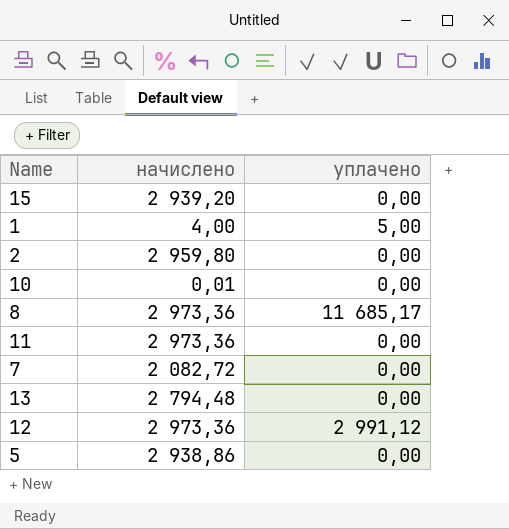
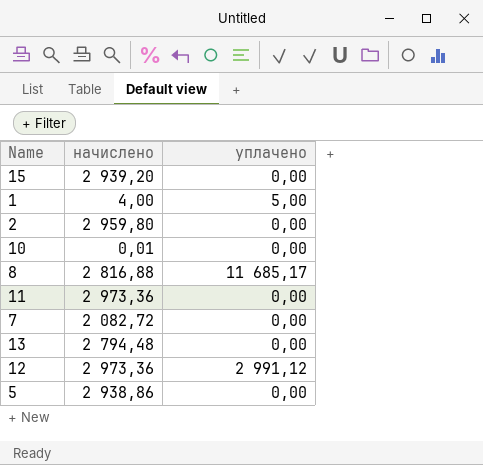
8 | начислено: 2 973,36 -> 2 816,88

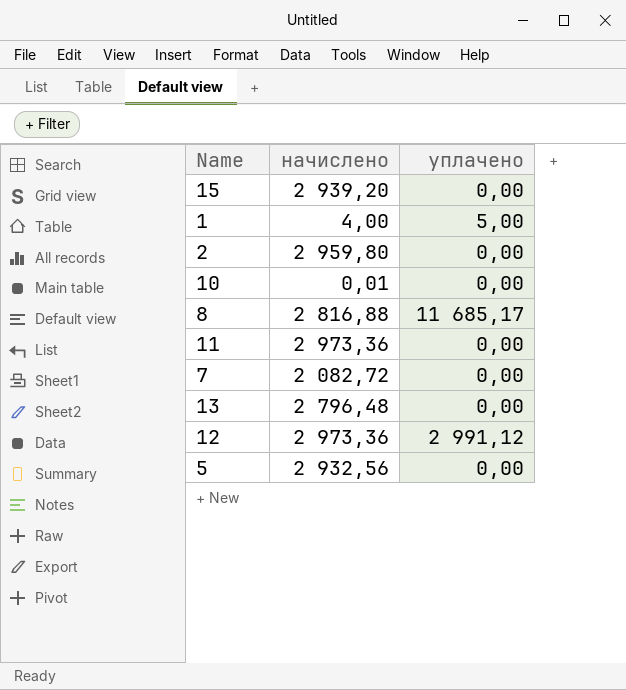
13 | начислено: 2 794,48 -> 2 796,48
5 | начислено: 2 938,86 -> 2 932,56

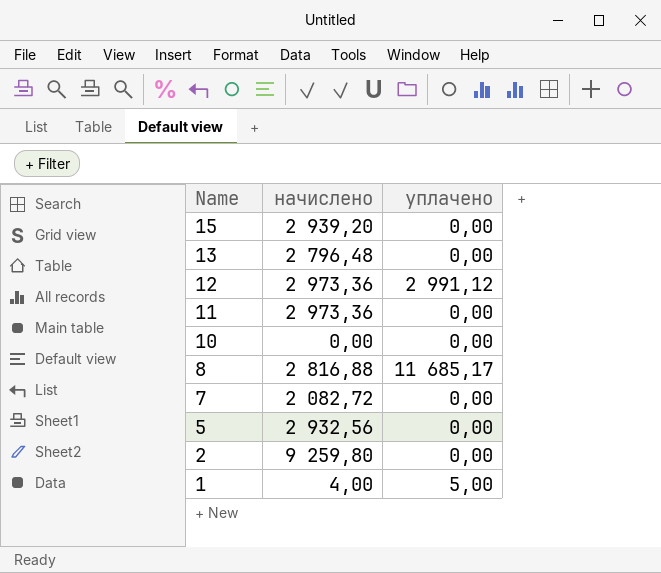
row order: none -> Name descending
10 | начислено: 0,01 -> 0,00
2 | начислено: 2 959,80 -> 9 259,80

